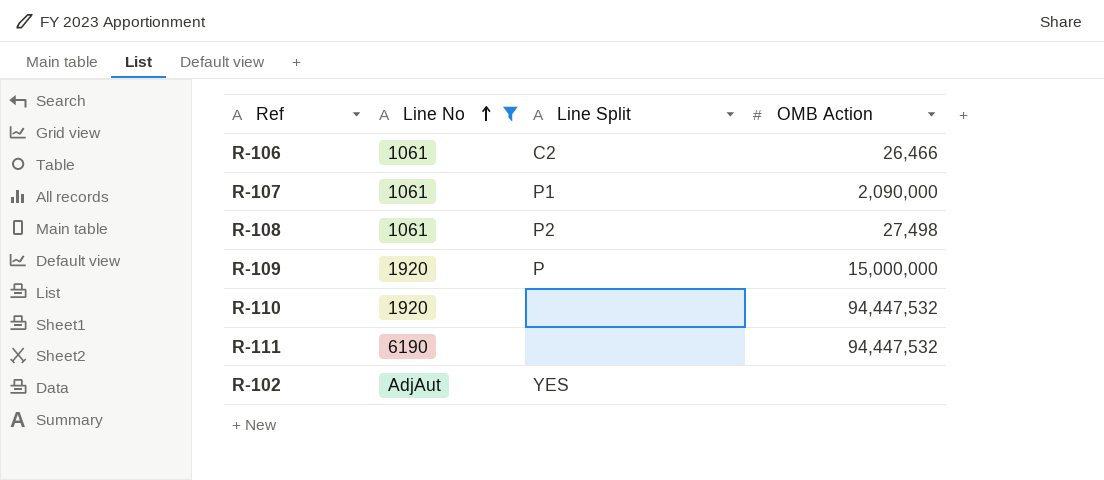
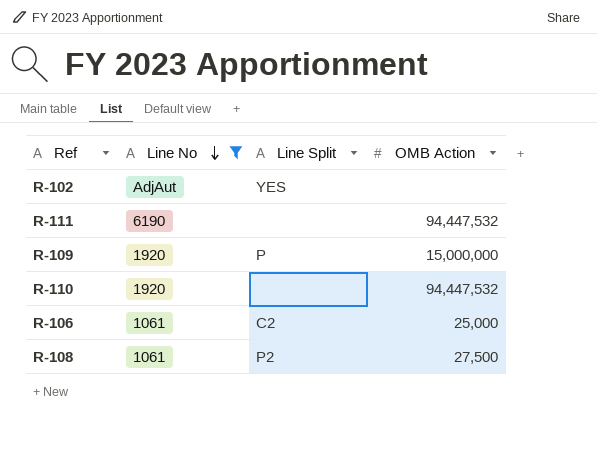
row order: Line No ascending -> Line No descending
row R-107: 1061 | P1 | 2,090,000 -> none
R-106 | OMB Action: 26,466 -> 25,000
R-108 | OMB Action: 27,498 -> 27,500

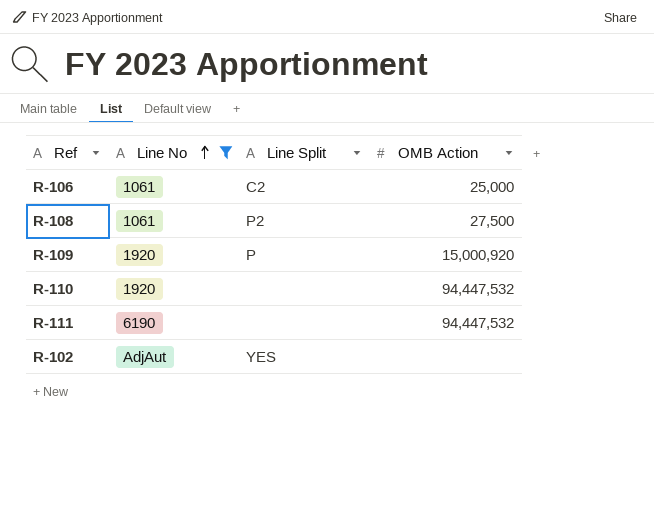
row order: Line No descending -> Line No ascending
R-109 | OMB Action: 15,000,000 -> 15,000,920

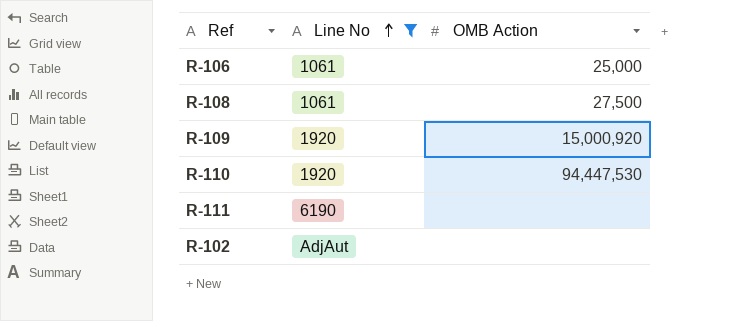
column Line Split | position: 3 -> none
R-110 | OMB Action: 94,447,532 -> 94,447,530
R-111 | OMB Action: 94,447,532 -> none

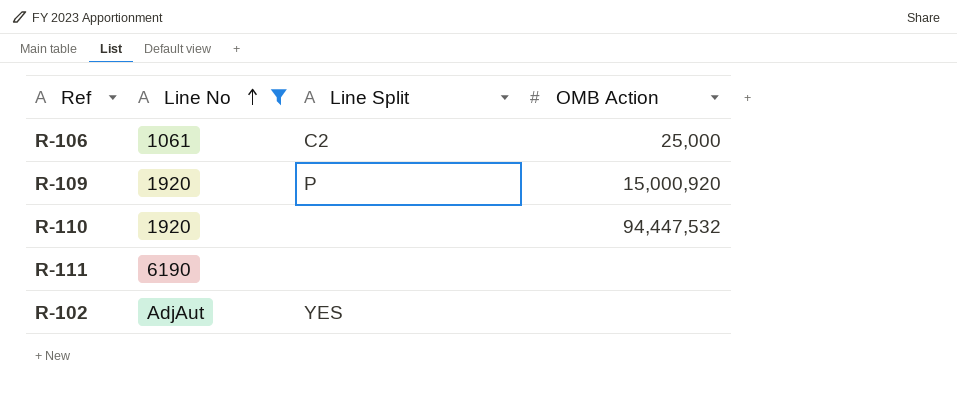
column Line Split | position: none -> 3
row R-108: 1061 | 27,500 -> none
R-110 | OMB Action: 94,447,530 -> 94,447,532

